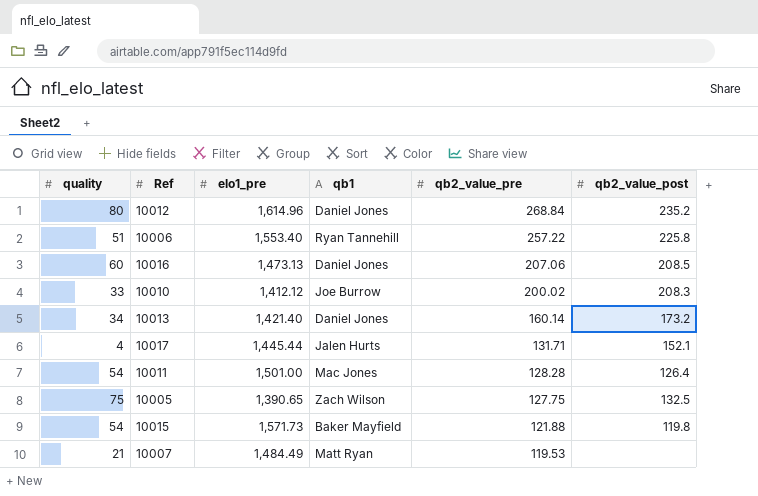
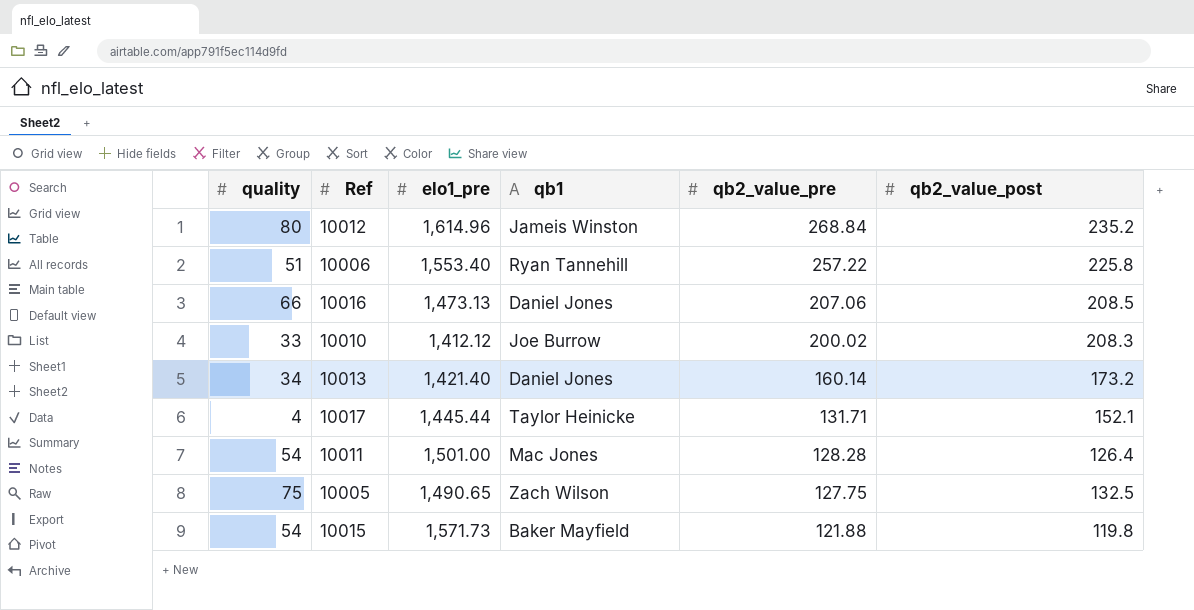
row 10007: 21 | 1,484.49 | Matt Ryan | 119.53 | none -> none
10012 | qb1: Daniel Jones -> Jameis Winston
10016 | quality: 60 -> 66
10017 | qb1: Jalen Hurts -> Taylor Heinicke
10005 | elo1_pre: 1,390.65 -> 1,490.65

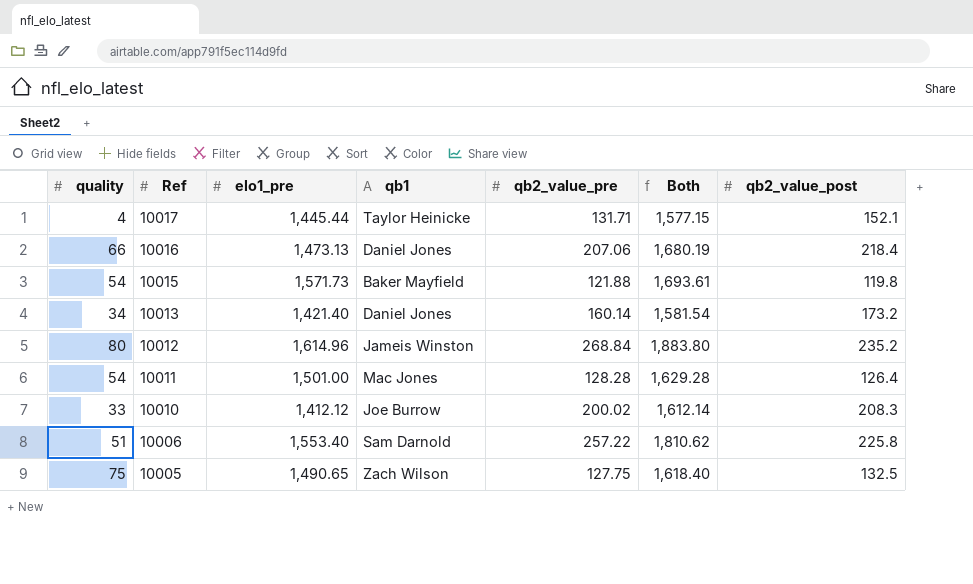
row order: qb2_value_pre descending -> Ref descending
column Both | formula: none -> [elo1_pre] + [qb2_value_pre]
10016 | qb2_value_post: 208.5 -> 218.4
10006 | qb1: Ryan Tannehill -> Sam Darnold

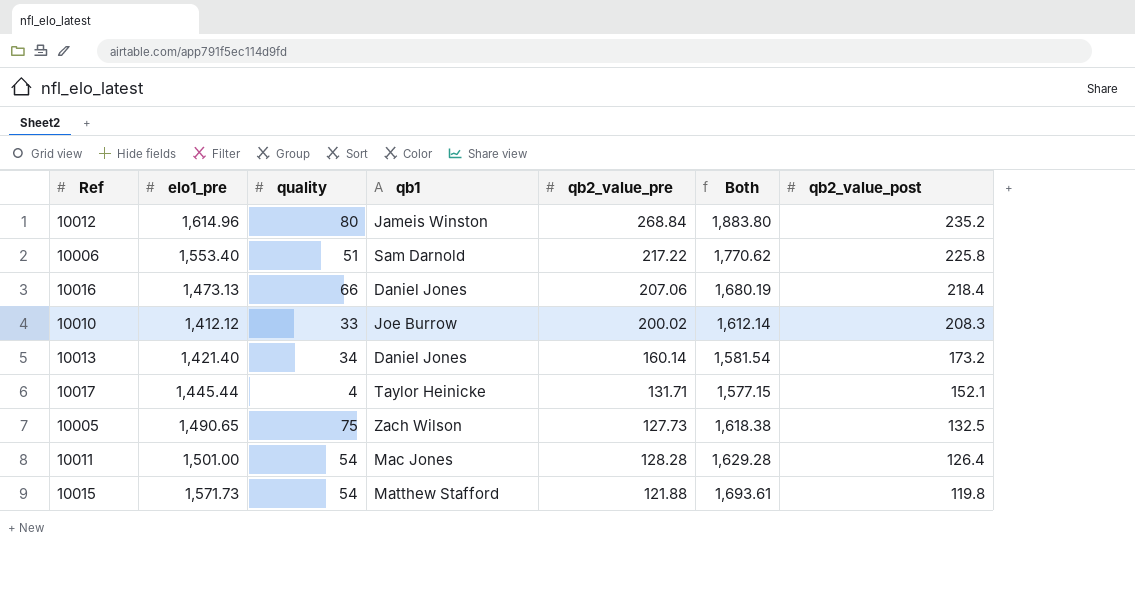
row order: Ref descending -> qb2_value_post descending
column quality | position: 1 -> 3
10006 | qb2_value_pre: 257.22 -> 217.22
10006 | Both: 1,810.62 -> 1,770.62
10005 | qb2_value_pre: 127.75 -> 127.73
10005 | Both: 1,618.40 -> 1,618.38
10015 | qb1: Baker Mayfield -> Matthew Stafford

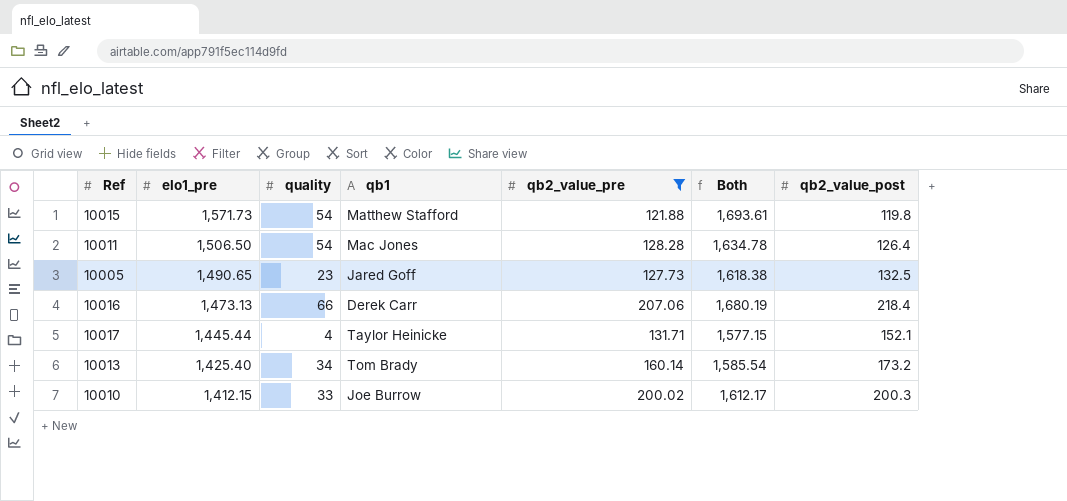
filter: none -> qb2_value_pre <= 207.06
row order: qb2_value_post descending -> elo1_pre descending
10011 | elo1_pre: 1,501.00 -> 1,506.50
10011 | Both: 1,629.28 -> 1,634.78
10005 | quality: 75 -> 23
10005 | qb1: Zach Wilson -> Jared Goff
10016 | qb1: Daniel Jones -> Derek Carr
10013 | elo1_pre: 1,421.40 -> 1,425.40
10013 | qb1: Daniel Jones -> Tom Brady
10013 | Both: 1,581.54 -> 1,585.54
10010 | elo1_pre: 1,412.12 -> 1,412.15
10010 | Both: 1,612.14 -> 1,612.17
10010 | qb2_value_post: 208.3 -> 200.3

